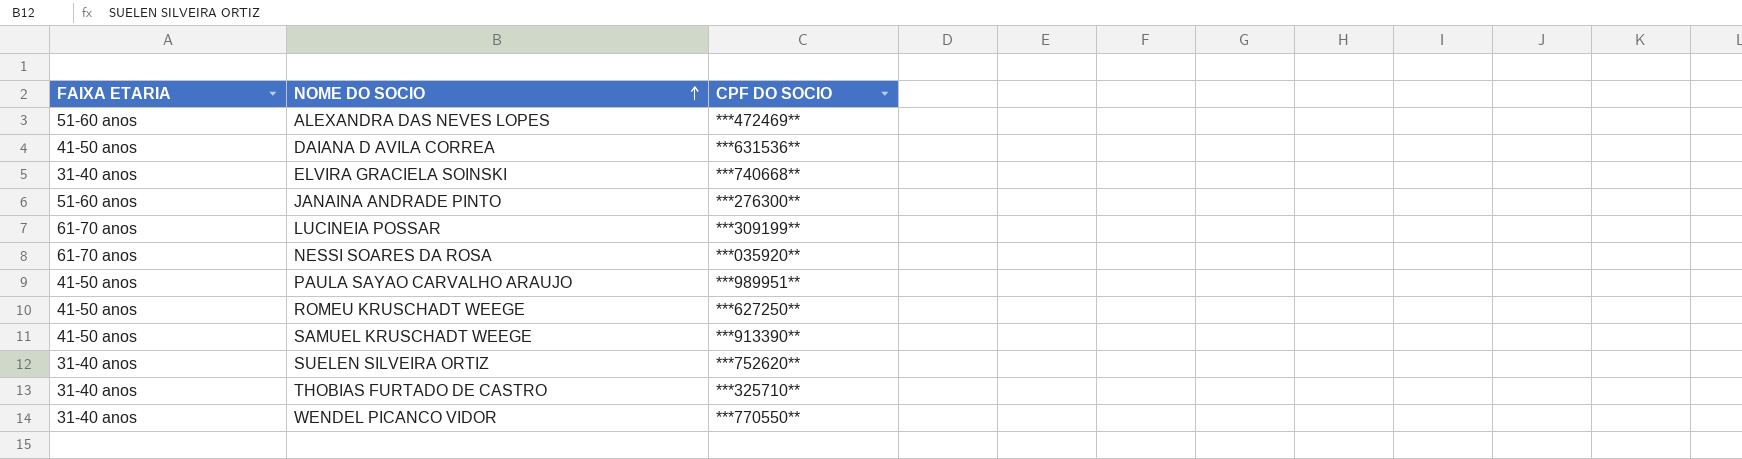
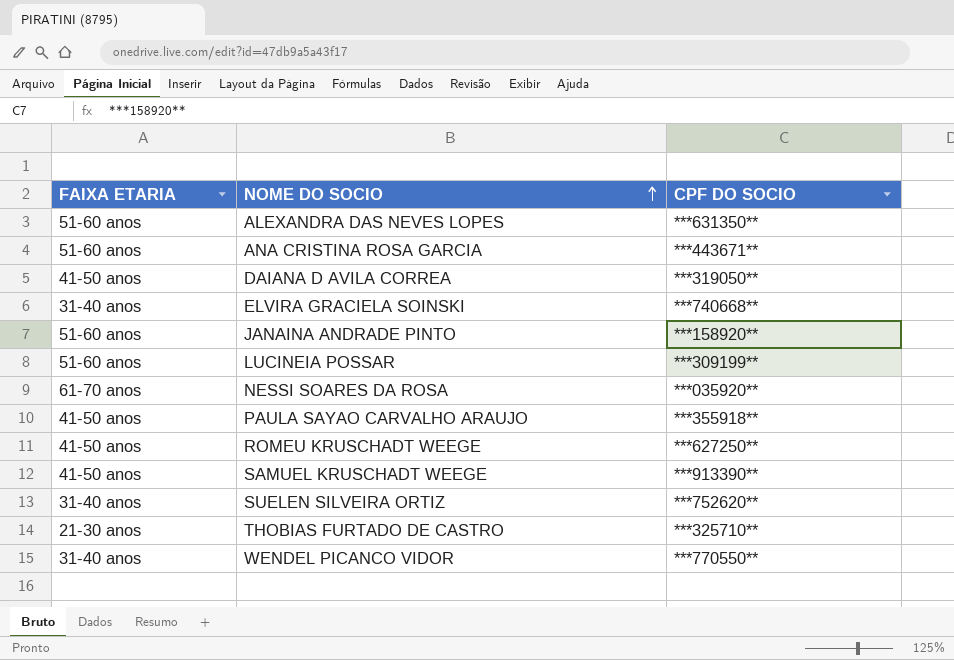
ALEXANDRA DAS NEVES LOPES | CPF DO SOCIO: ***472469** -> ***631350**
row ANA CRISTINA ROSA GARCIA: none -> 51-60 anos | ***443671**
DAIANA D AVILA CORREA | CPF DO SOCIO: ***631536** -> ***319050**
JANAINA ANDRADE PINTO | CPF DO SOCIO: ***276300** -> ***158920**
LUCINEIA POSSAR | FAIXA ETARIA: 61-70 anos -> 51-60 anos
PAULA SAYAO CARVALHO ARAUJO | CPF DO SOCIO: ***989951** -> ***355918**
THOBIAS FURTADO DE CASTRO | FAIXA ETARIA: 31-40 anos -> 21-30 anos

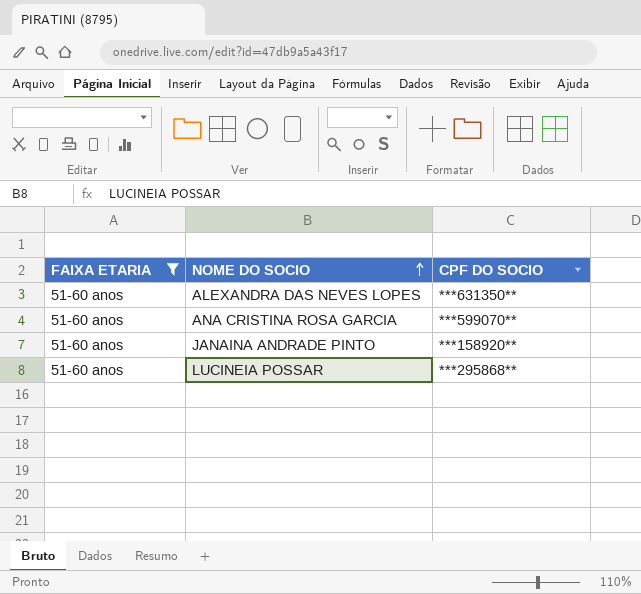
filter: none -> FAIXA ETARIA = 51-60 anos
ANA CRISTINA ROSA GARCIA | CPF DO SOCIO: ***443671** -> ***599070**
LUCINEIA POSSAR | CPF DO SOCIO: ***309199** -> ***295868**

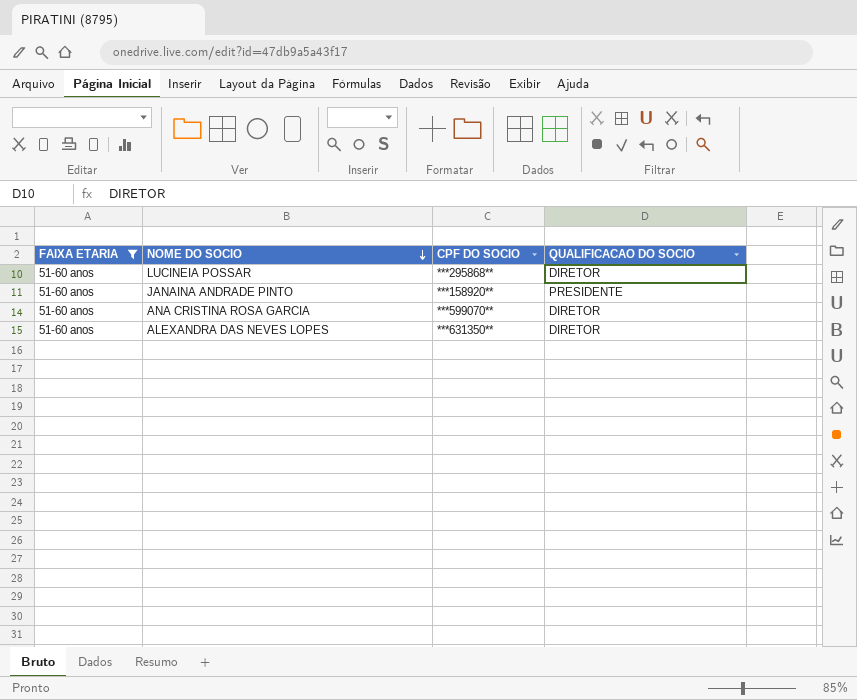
row order: NOME DO SOCIO ascending -> NOME DO SOCIO descending
column QUALIFICACAO DO SOCIO | position: none -> 4

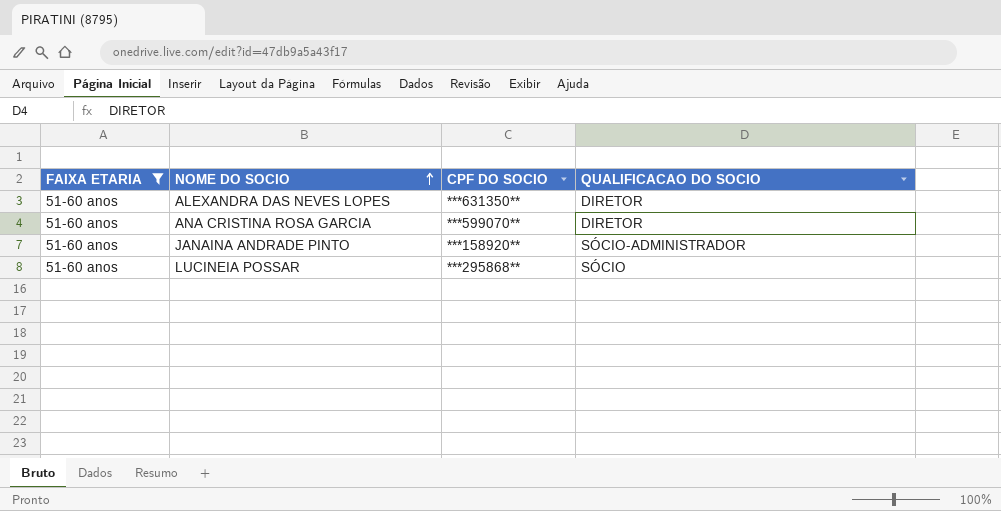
row order: NOME DO SOCIO descending -> NOME DO SOCIO ascending
JANAINA ANDRADE PINTO | QUALIFICACAO DO SOCIO: PRESIDENTE -> SÓCIO-ADMINISTRADOR
LUCINEIA POSSAR | QUALIFICACAO DO SOCIO: DIRETOR -> SÓCIO

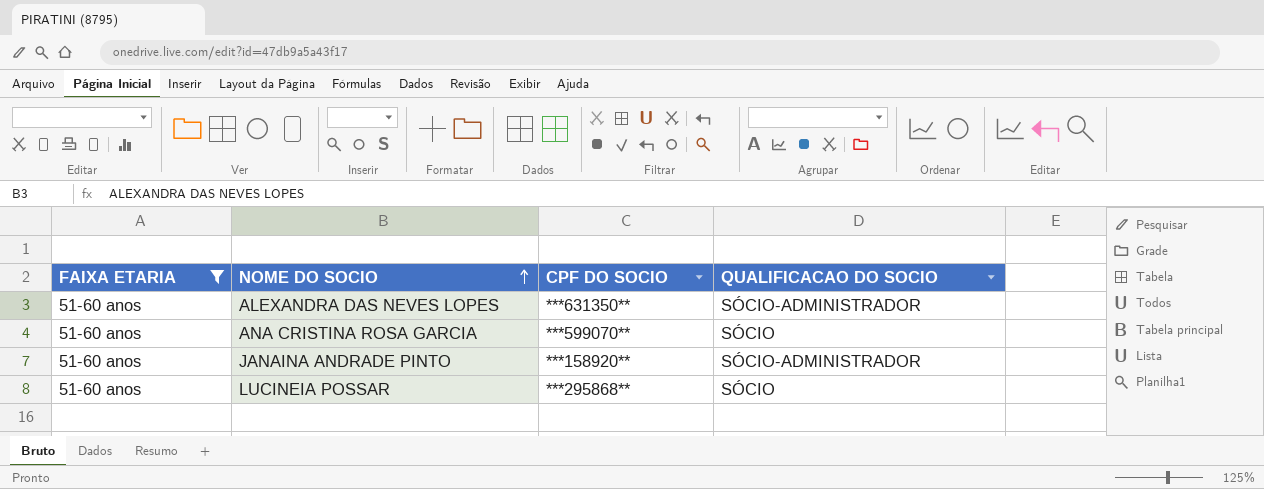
ALEXANDRA DAS NEVES LOPES | QUALIFICACAO DO SOCIO: DIRETOR -> SÓCIO-ADMINISTRADOR
ANA CRISTINA ROSA GARCIA | QUALIFICACAO DO SOCIO: DIRETOR -> SÓCIO

